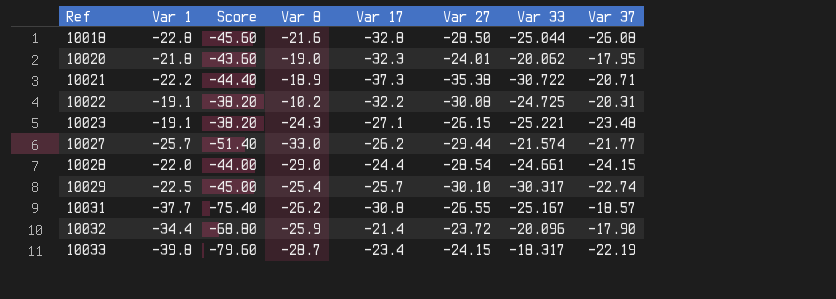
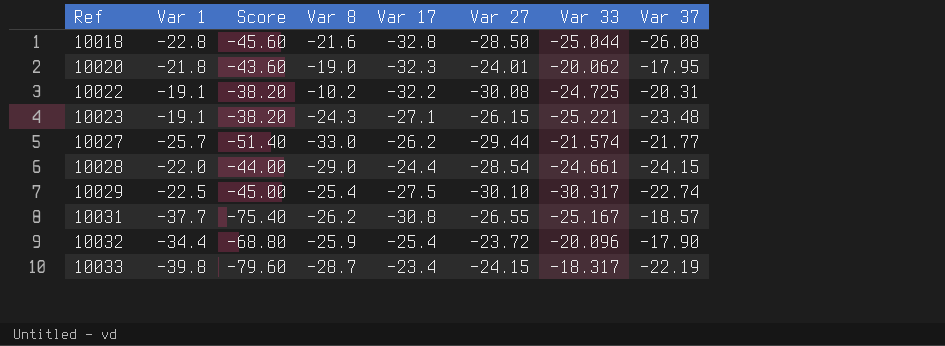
row 10021: -22.2 | -44.40 | -18.9 | -37.3 | -35.38 | -30.722 | -20.71 -> none
10029 | Var 17: -25.7 -> -27.5
10032 | Var 17: -21.4 -> -25.4

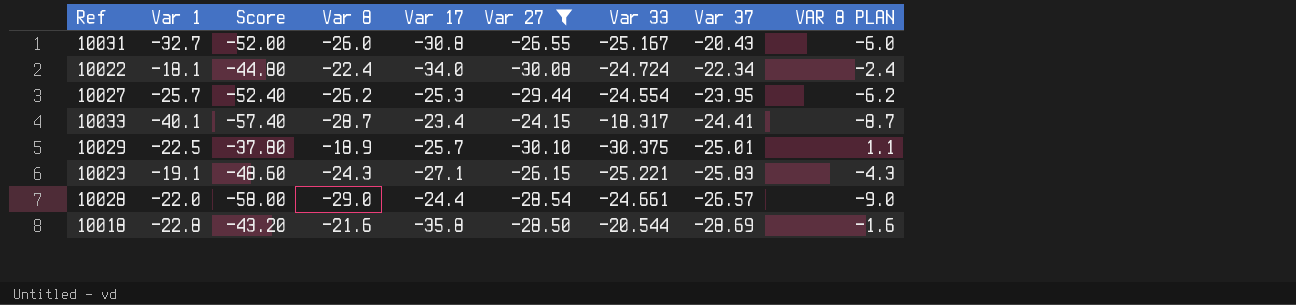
filter: none -> Var 27 <= -24.15
row order: Ref ascending -> Var 37 descending
column Score | formula: [Var 1] * 2 -> [Var 8] * 2
column VAR 8 PLAN | formula: none -> [Var 8] + 20
10031 | Var 1: -37.7 -> -32.7
10031 | Var 8: -26.2 -> -26.0
10031 | Var 37: -18.57 -> -20.43
10022 | Var 1: -19.1 -> -18.1
10022 | Var 8: -10.2 -> -22.4
10022 | Var 17: -32.2 -> -34.0
10022 | Var 33: -24.725 -> -24.724
10022 | Var 37: -20.31 -> -22.34
10027 | Var 8: -33.0 -> -26.2
10027 | Var 17: -26.2 -> -25.3
10027 | Var 33: -21.574 -> -24.554
10027 | Var 37: -21.77 -> -23.95
10033 | Var 1: -39.8 -> -40.1
10033 | Var 37: -22.19 -> -24.41
10029 | Var 8: -25.4 -> -18.9
10029 | Var 17: -27.5 -> -25.7
10029 | Var 33: -30.317 -> -30.375
10029 | Var 37: -22.74 -> -25.01
10023 | Var 37: -23.48 -> -25.83
10028 | Var 37: -24.15 -> -26.57
10018 | Var 17: -32.8 -> -35.8
10018 | Var 33: -25.044 -> -20.544
10018 | Var 37: -26.08 -> -28.69

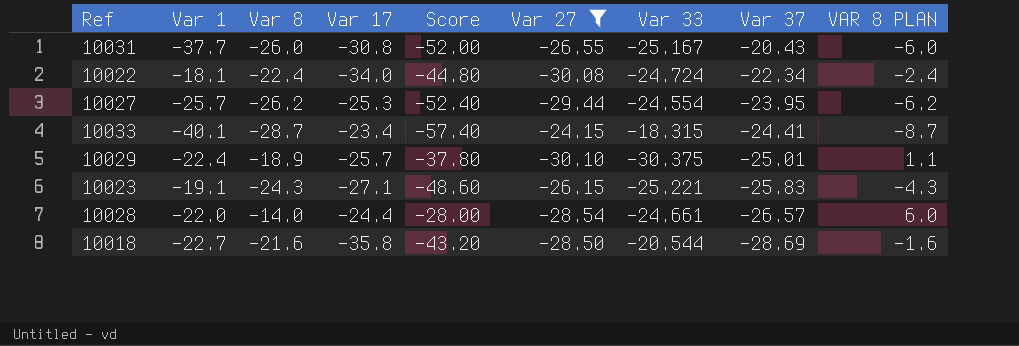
column Score | position: 3 -> 5
10031 | Var 1: -32.7 -> -37.7
10033 | Var 33: -18.317 -> -18.315
10029 | Var 1: -22.5 -> -22.4
10028 | Var 8: -29.0 -> -14.0
10028 | Score: -58.00 -> -28.00
10028 | VAR 8 PLAN: -9.0 -> 6.0
10018 | Var 1: -22.8 -> -22.7

